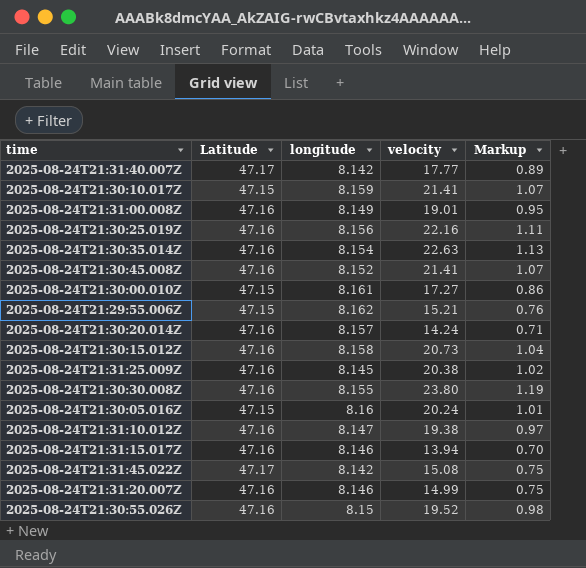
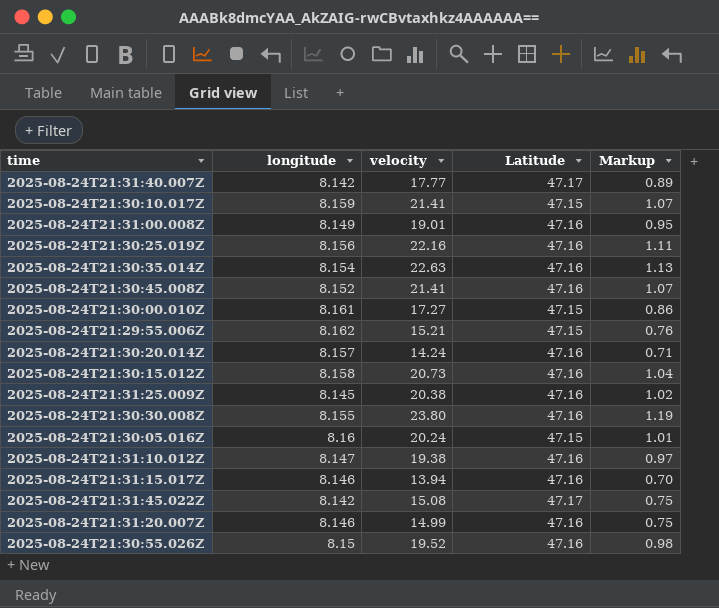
column Latitude | position: 2 -> 4

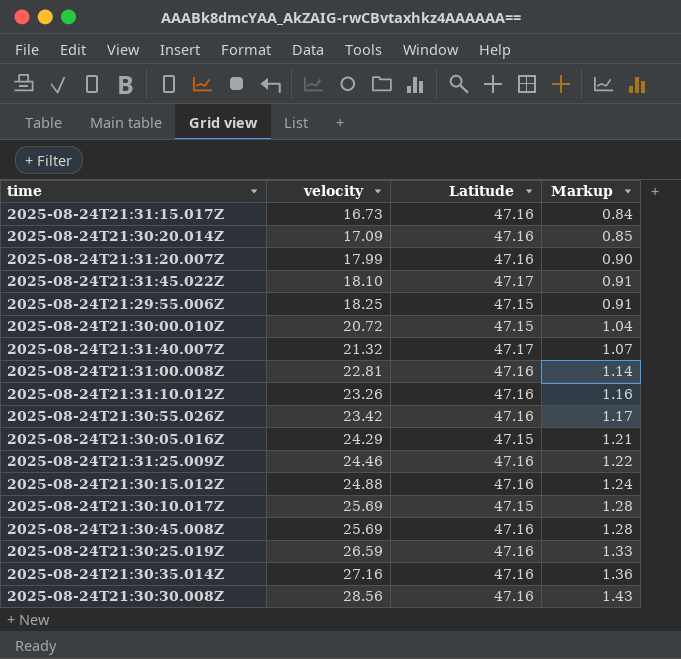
row order: none -> velocity ascending
column longitude | position: 2 -> none
2025-08-24T21:31:15.017Z | velocity: 13.94 -> 16.73
2025-08-24T21:31:15.017Z | Markup: 0.70 -> 0.84
2025-08-24T21:30:20.014Z | velocity: 14.24 -> 17.09
2025-08-24T21:30:20.014Z | Markup: 0.71 -> 0.85
2025-08-24T21:31:20.007Z | velocity: 14.99 -> 17.99
2025-08-24T21:31:20.007Z | Markup: 0.75 -> 0.90
2025-08-24T21:31:45.022Z | velocity: 15.08 -> 18.10
2025-08-24T21:31:45.022Z | Markup: 0.75 -> 0.91
2025-08-24T21:29:55.006Z | velocity: 15.21 -> 18.25
2025-08-24T21:29:55.006Z | Markup: 0.76 -> 0.91
2025-08-24T21:30:00.010Z | velocity: 17.27 -> 20.72
2025-08-24T21:30:00.010Z | Markup: 0.86 -> 1.04
2025-08-24T21:31:40.007Z | velocity: 17.77 -> 21.32
2025-08-24T21:31:40.007Z | Markup: 0.89 -> 1.07
2025-08-24T21:31:00.008Z | velocity: 19.01 -> 22.81
2025-08-24T21:31:00.008Z | Markup: 0.95 -> 1.14
2025-08-24T21:31:10.012Z | velocity: 19.38 -> 23.26
2025-08-24T21:31:10.012Z | Markup: 0.97 -> 1.16
2025-08-24T21:30:55.026Z | velocity: 19.52 -> 23.42
2025-08-24T21:30:55.026Z | Markup: 0.98 -> 1.17
2025-08-24T21:30:05.016Z | velocity: 20.24 -> 24.29
2025-08-24T21:30:05.016Z | Markup: 1.01 -> 1.21
2025-08-24T21:31:25.009Z | velocity: 20.38 -> 24.46
2025-08-24T21:31:25.009Z | Markup: 1.02 -> 1.22
2025-08-24T21:30:15.012Z | velocity: 20.73 -> 24.88
2025-08-24T21:30:15.012Z | Markup: 1.04 -> 1.24
2025-08-24T21:30:10.017Z | velocity: 21.41 -> 25.69
2025-08-24T21:30:10.017Z | Markup: 1.07 -> 1.28
2025-08-24T21:30:45.008Z | velocity: 21.41 -> 25.69
2025-08-24T21:30:45.008Z | Markup: 1.07 -> 1.28
2025-08-24T21:30:25.019Z | velocity: 22.16 -> 26.59
2025-08-24T21:30:25.019Z | Markup: 1.11 -> 1.33
2025-08-24T21:30:35.014Z | velocity: 22.63 -> 27.16
2025-08-24T21:30:35.014Z | Markup: 1.13 -> 1.36
2025-08-24T21:30:30.008Z | velocity: 23.80 -> 28.56
2025-08-24T21:30:30.008Z | Markup: 1.19 -> 1.43

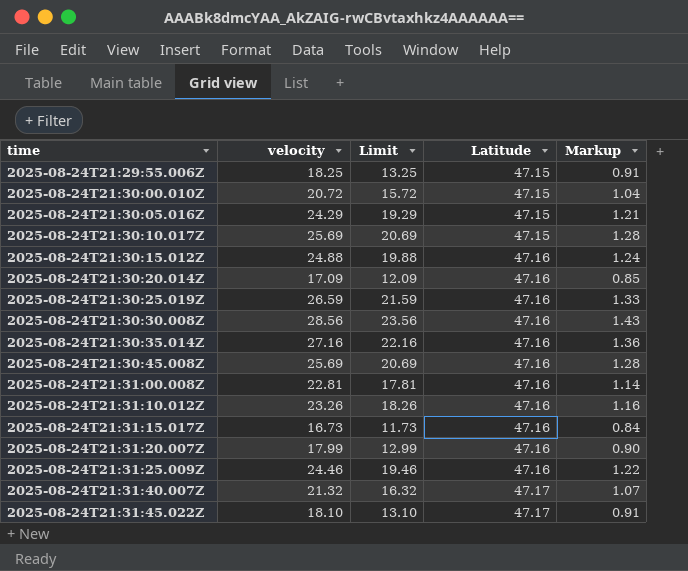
row order: velocity ascending -> time ascending
column Limit | formula: none -> [velocity] - 5
row 2025-08-24T21:30:55.026Z: 23.42 | 47.16 | 1.17 -> none

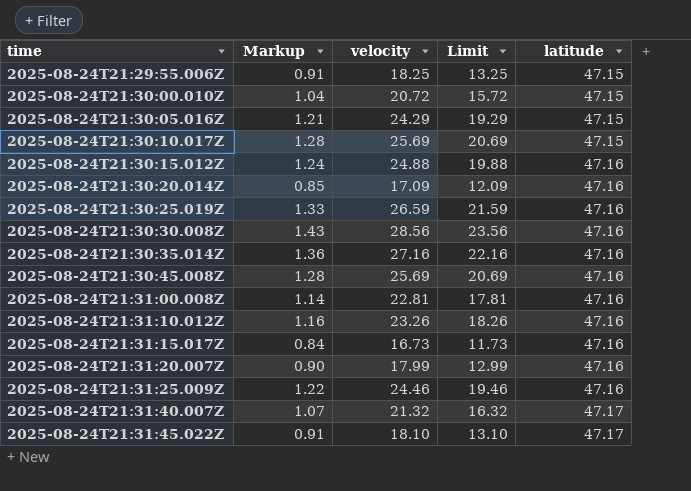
column Markup | position: 5 -> 2
column name: Latitude -> latitude

